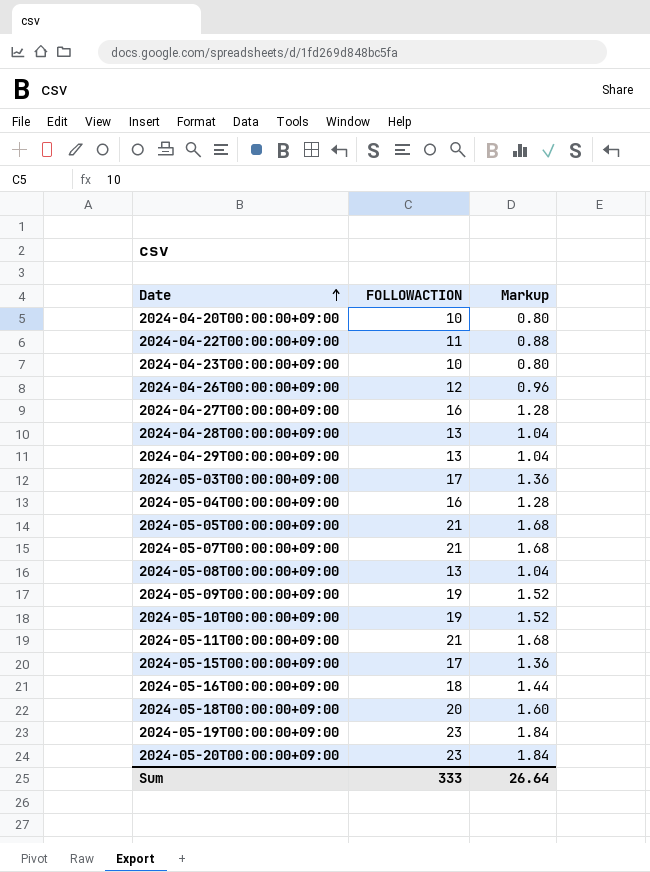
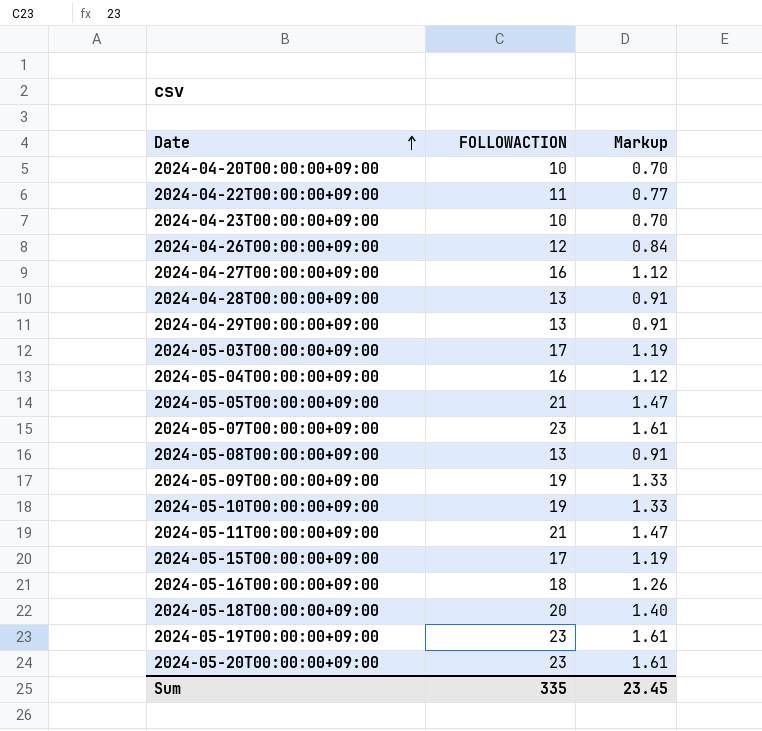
column Markup | formula: [FOLLOWACTION] * 0.08 -> [FOLLOWACTION] * 0.07
2024-05-07T00:00:00+09:00 | FOLLOWACTION: 21 -> 23
Sum | FOLLOWACTION: 333 -> 335
Sum | Markup: 26.64 -> 23.45

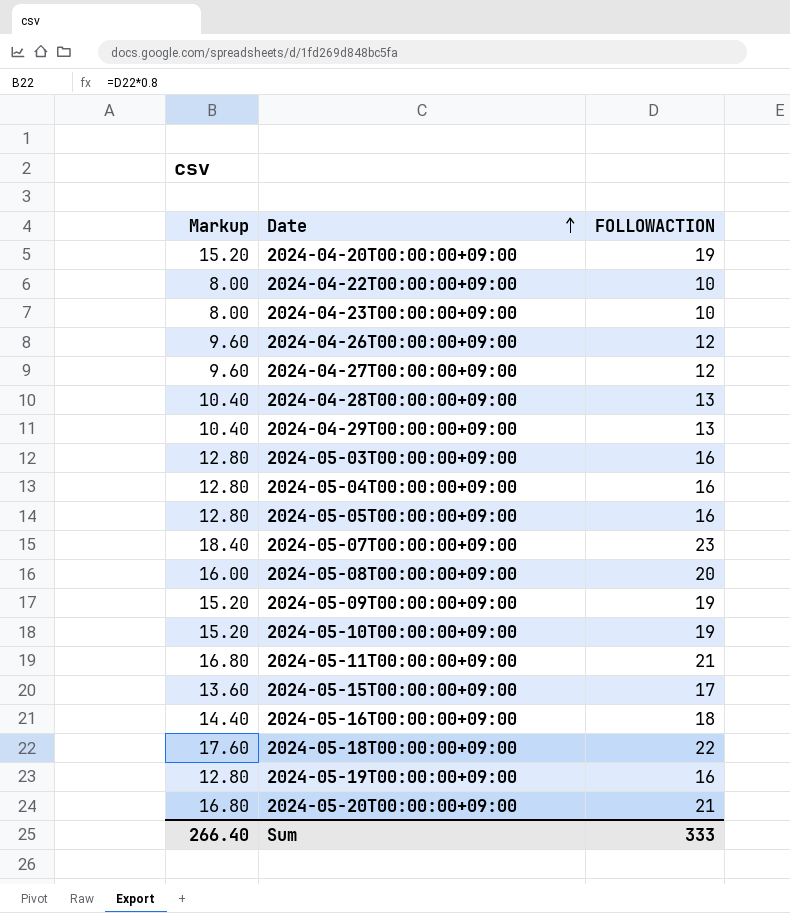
column Markup | formula: [FOLLOWACTION] * 0.07 -> [FOLLOWACTION] * 0.8
column Markup | position: 3 -> 1
2024-04-20T00:00:00+09:00 | FOLLOWACTION: 10 -> 19
2024-04-22T00:00:00+09:00 | FOLLOWACTION: 11 -> 10
2024-04-27T00:00:00+09:00 | FOLLOWACTION: 16 -> 12
2024-05-03T00:00:00+09:00 | FOLLOWACTION: 17 -> 16
2024-05-05T00:00:00+09:00 | FOLLOWACTION: 21 -> 16
2024-05-08T00:00:00+09:00 | FOLLOWACTION: 13 -> 20
2024-05-18T00:00:00+09:00 | FOLLOWACTION: 20 -> 22
2024-05-19T00:00:00+09:00 | FOLLOWACTION: 23 -> 16
2024-05-20T00:00:00+09:00 | FOLLOWACTION: 23 -> 21
Sum | Markup: 23.45 -> 266.40
Sum | FOLLOWACTION: 335 -> 333

